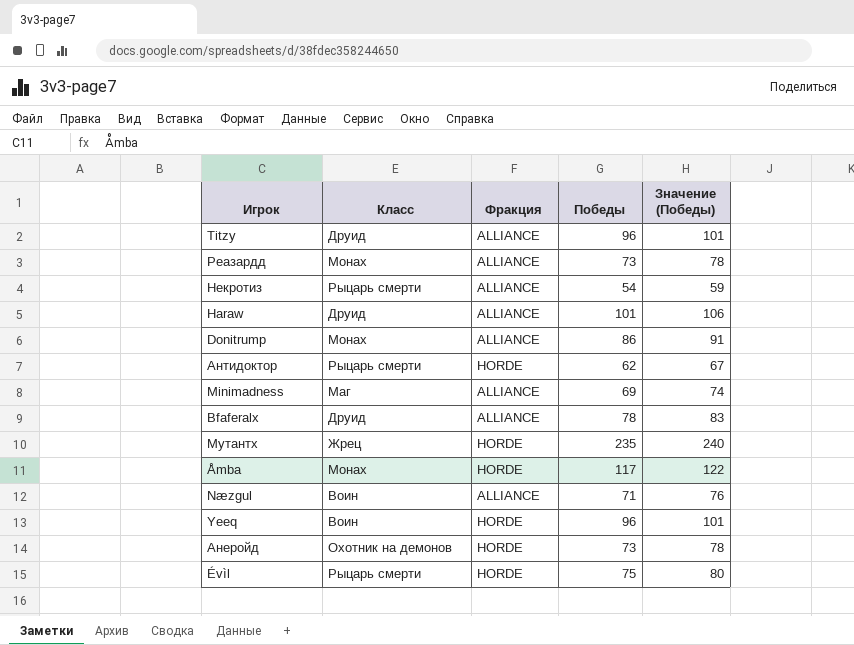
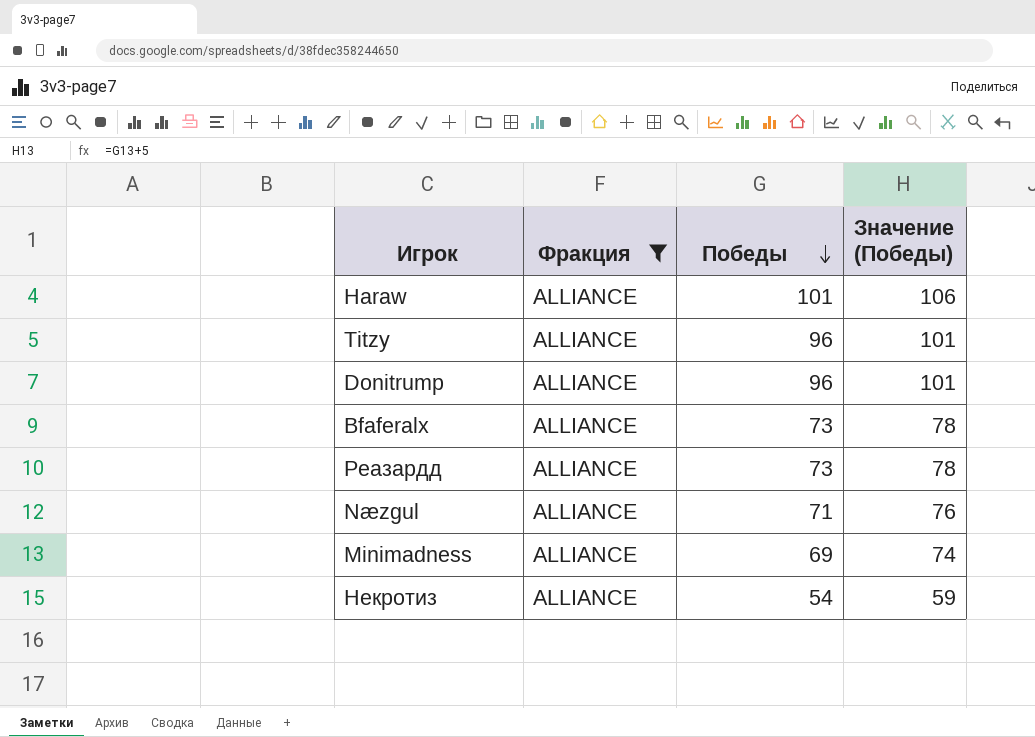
filter: none -> Фракция = ALLIANCE
row order: none -> Победы descending
column Класс | position: 2 -> none
Donitrump | Победы: 86 -> 96
Donitrump | Значение (Победы): 91 -> 101
Bfaferalx | Победы: 78 -> 73
Bfaferalx | Значение (Победы): 83 -> 78

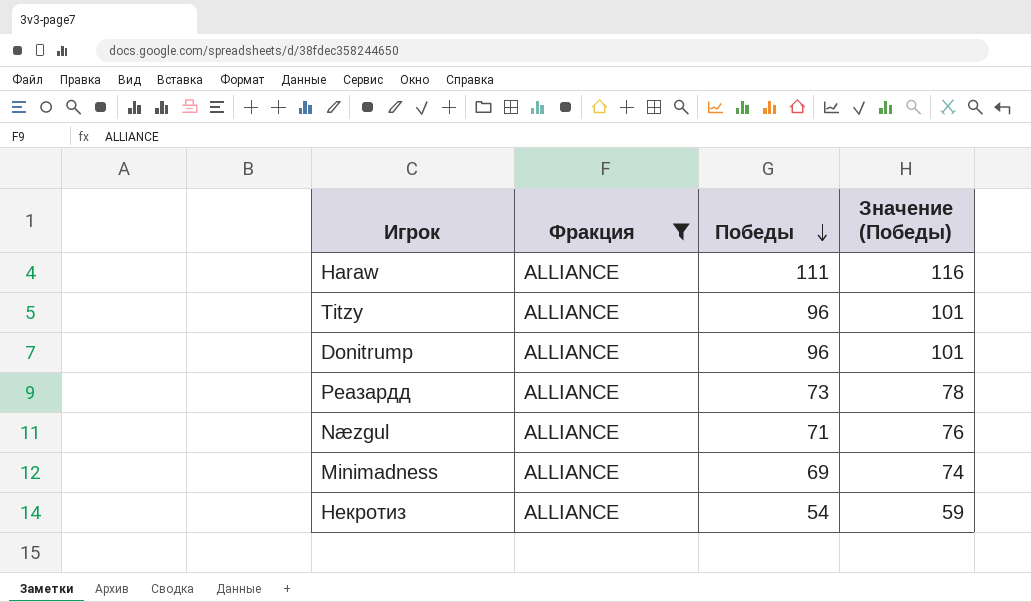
row Bfaferalx: ALLIANCE | 73 | 78 -> none
Haraw | Победы: 101 -> 111
Haraw | Значение (Победы): 106 -> 116

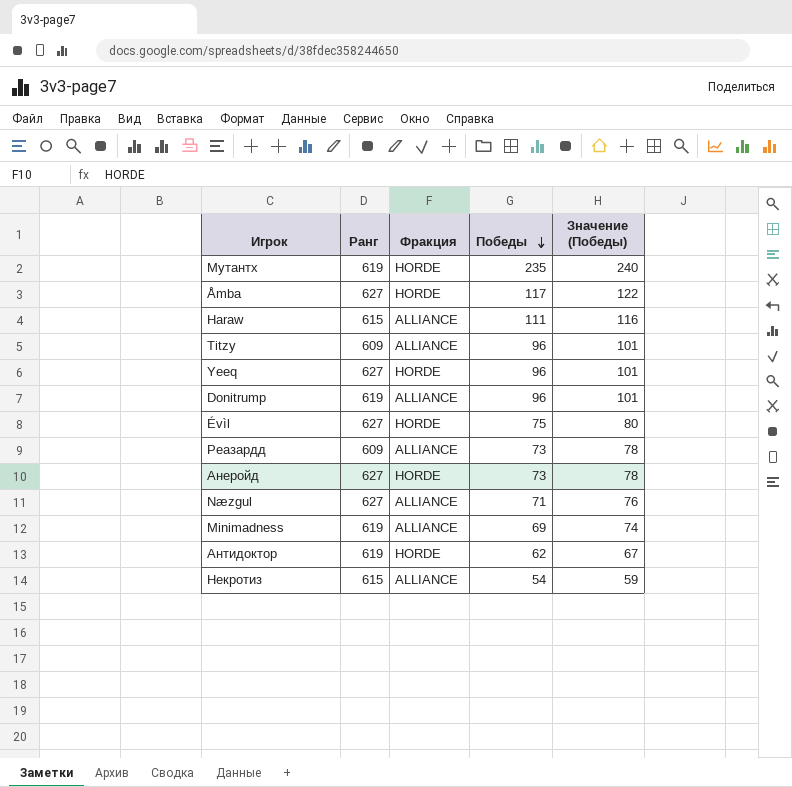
filter: Фракция = ALLIANCE -> none
column Ранг | position: none -> 2

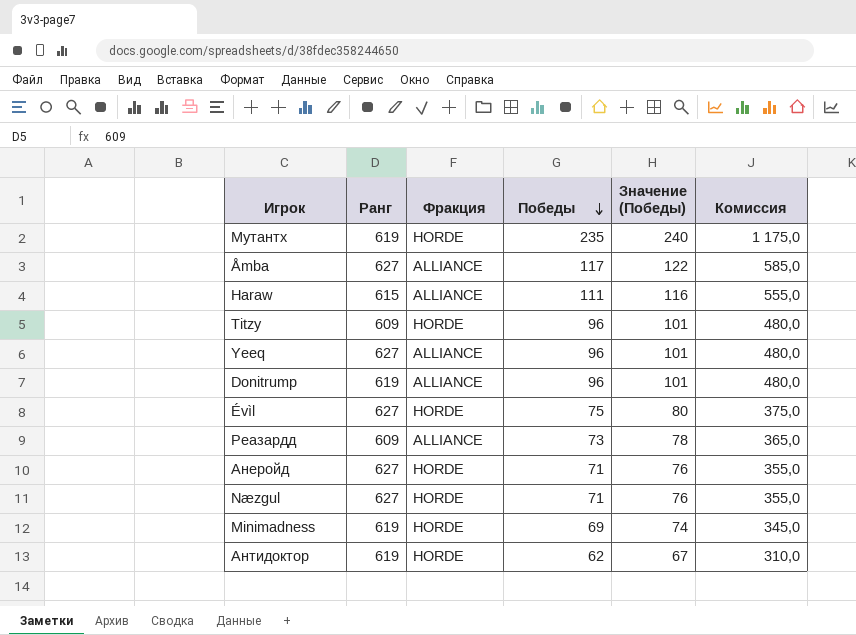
column Комиссия | formula: none -> [Победы] * 5
row Некротиз: 615 | ALLIANCE | 54 | 59 -> none
Åmba | Фракция: HORDE -> ALLIANCE
Titzy | Фракция: ALLIANCE -> HORDE
Yeeq | Фракция: HORDE -> ALLIANCE
Анеройд | Победы: 73 -> 71
Анеройд | Значение (Победы): 78 -> 76
Næzgul | Фракция: ALLIANCE -> HORDE
Minimadness | Фракция: ALLIANCE -> HORDE

